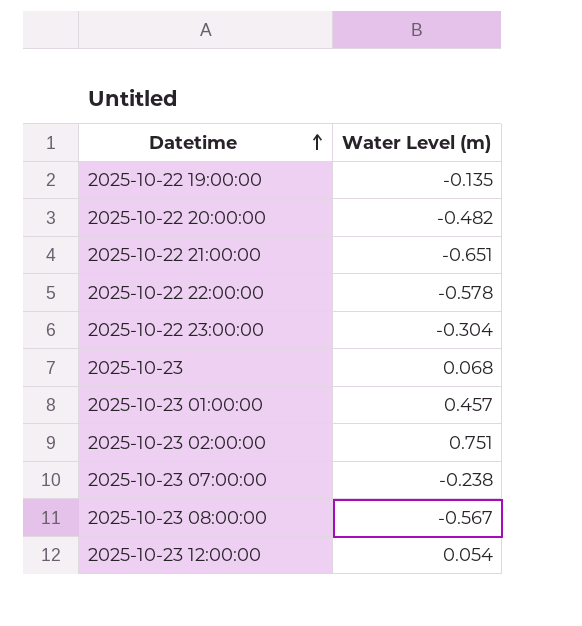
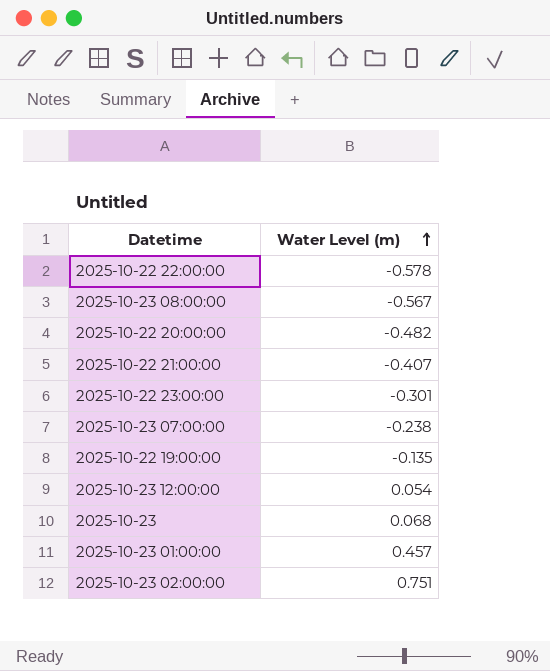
row order: Datetime ascending -> Water Level (m) ascending
2025-10-22 21:00:00 | Water Level (m): -0.651 -> -0.407
2025-10-22 23:00:00 | Water Level (m): -0.304 -> -0.301

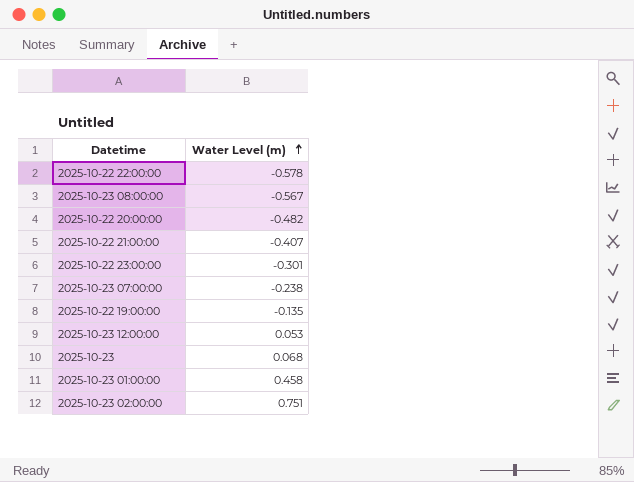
2025-10-23 12:00:00 | Water Level (m): 0.054 -> 0.053
2025-10-23 01:00:00 | Water Level (m): 0.457 -> 0.458

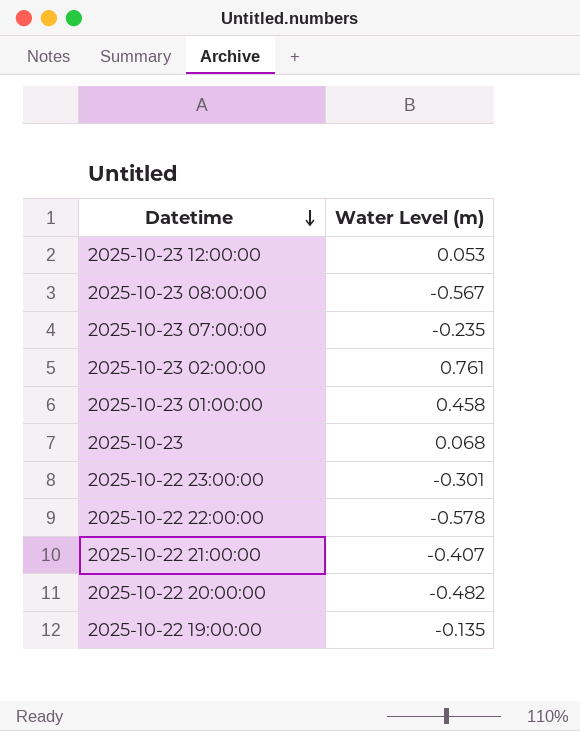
row order: Water Level (m) ascending -> Datetime descending
2025-10-23 07:00:00 | Water Level (m): -0.238 -> -0.235
2025-10-23 02:00:00 | Water Level (m): 0.751 -> 0.761

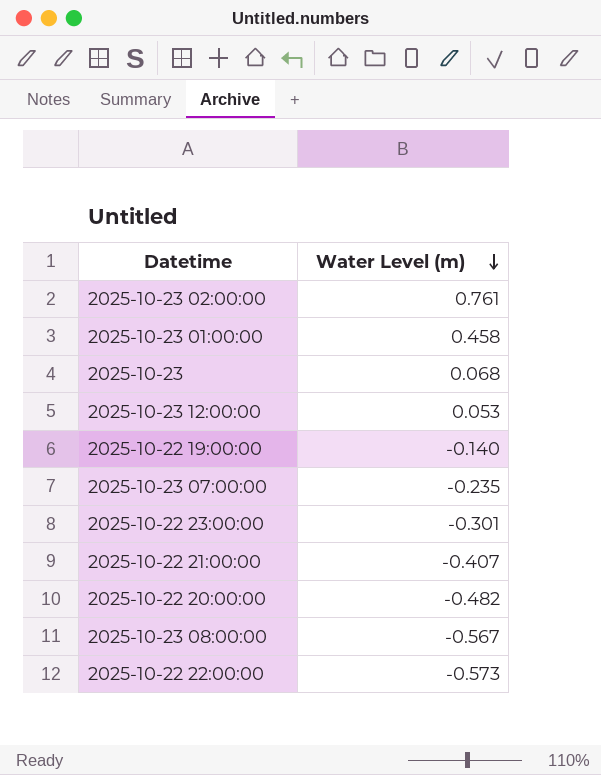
row order: Datetime descending -> Water Level (m) descending
2025-10-22 19:00:00 | Water Level (m): -0.135 -> -0.140
2025-10-22 22:00:00 | Water Level (m): -0.578 -> -0.573

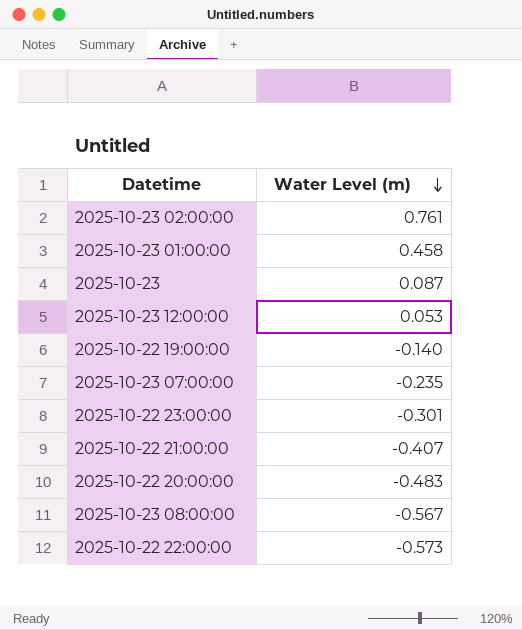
2025-10-23 | Water Level (m): 0.068 -> 0.087
2025-10-22 20:00:00 | Water Level (m): -0.482 -> -0.483

